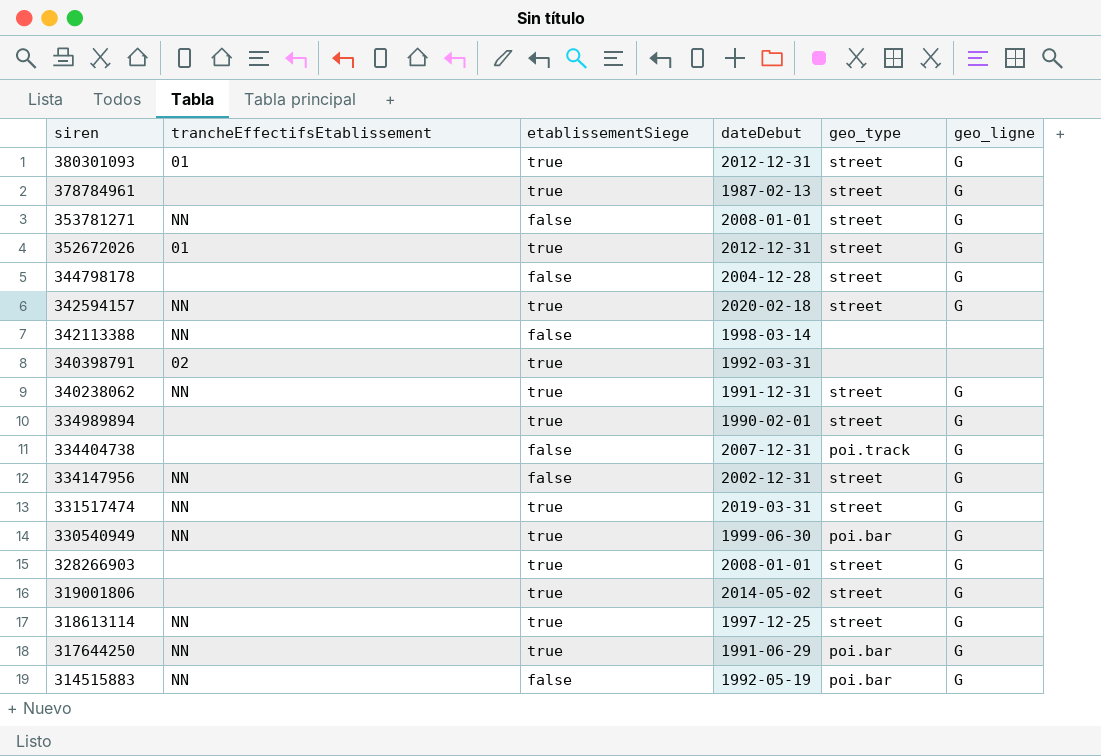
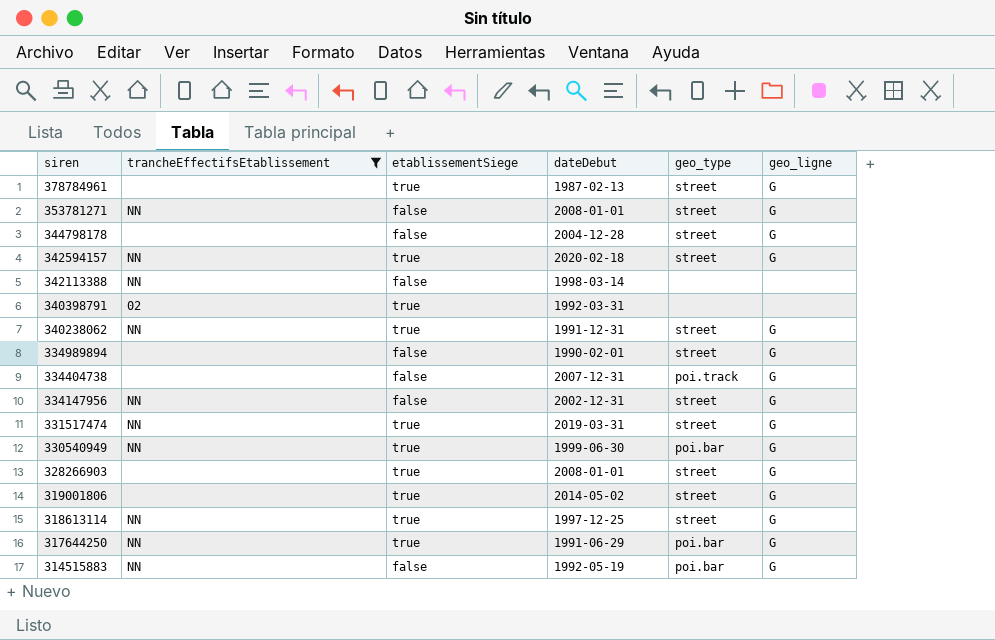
filter: none -> trancheEffectifsEtablissement != 01
334989894 | etablissementSiege: true -> false

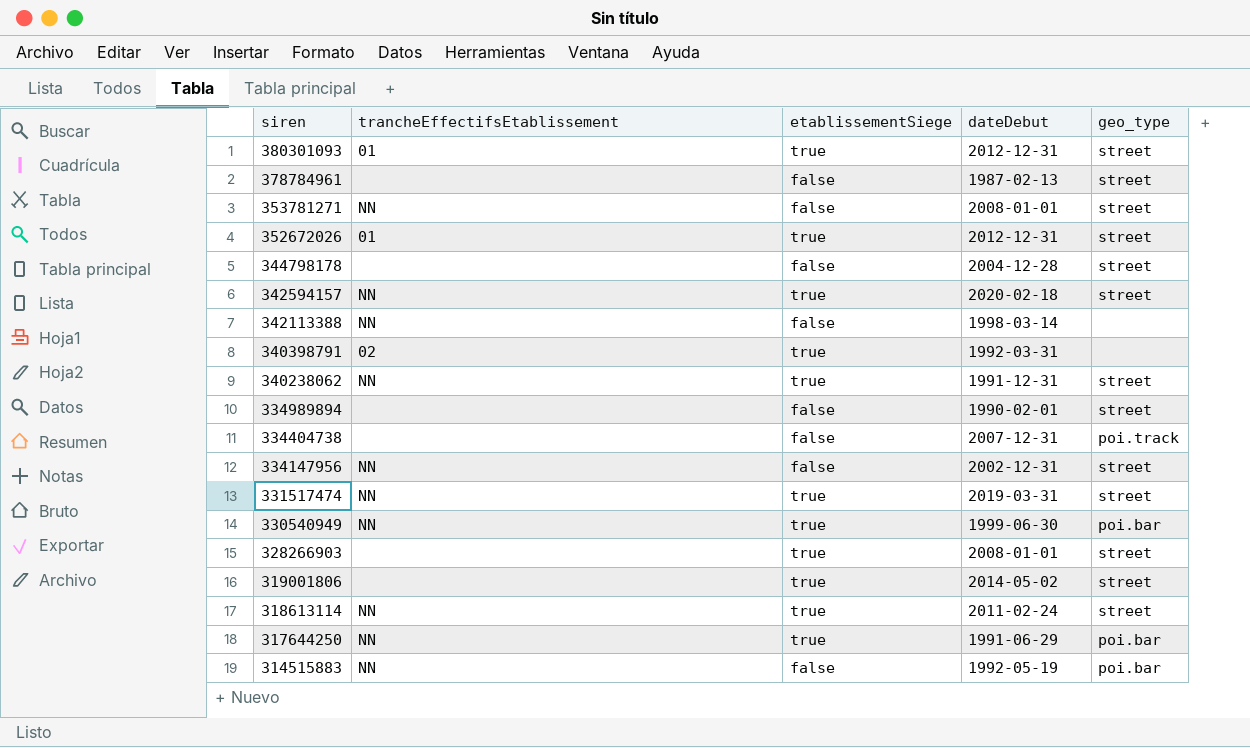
filter: trancheEffectifsEtablissement != 01 -> none
column geo_ligne | position: 6 -> none
378784961 | etablissementSiege: true -> false
318613114 | dateDebut: 1997-12-25 -> 2011-02-24

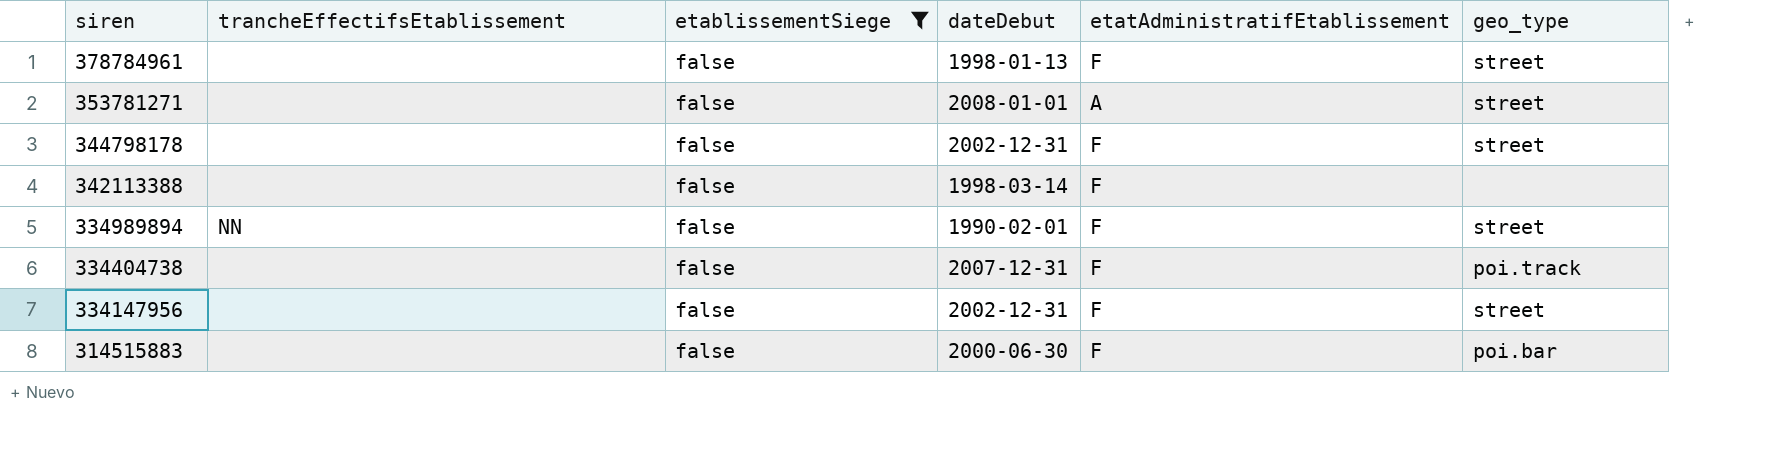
filter: none -> etablissementSiege = false
column etatAdministratifEtablissement | position: none -> 5
378784961 | dateDebut: 1987-02-13 -> 1998-01-13
353781271 | trancheEffectifsEtablissement: NN -> none
344798178 | dateDebut: 2004-12-28 -> 2002-12-31
342113388 | trancheEffectifsEtablissement: NN -> none
334989894 | trancheEffectifsEtablissement: none -> NN
334147956 | trancheEffectifsEtablissement: NN -> none
314515883 | trancheEffectifsEtablissement: NN -> none
314515883 | dateDebut: 1992-05-19 -> 2000-06-30

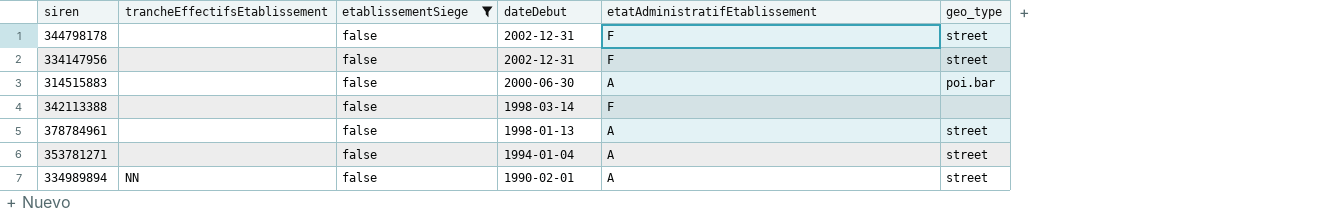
row order: siren descending -> dateDebut descending
row 334404738: none | false | 2007-12-31 | F | poi.track -> none
314515883 | etatAdministratifEtablissement: F -> A
378784961 | etatAdministratifEtablissement: F -> A
353781271 | dateDebut: 2008-01-01 -> 1994-01-04
334989894 | etatAdministratifEtablissement: F -> A

